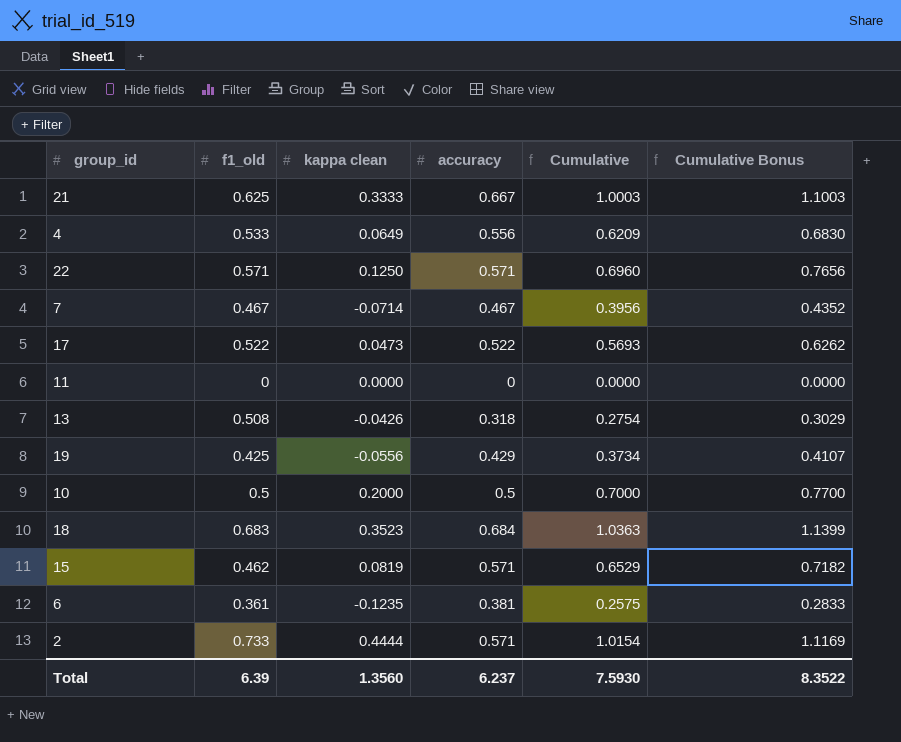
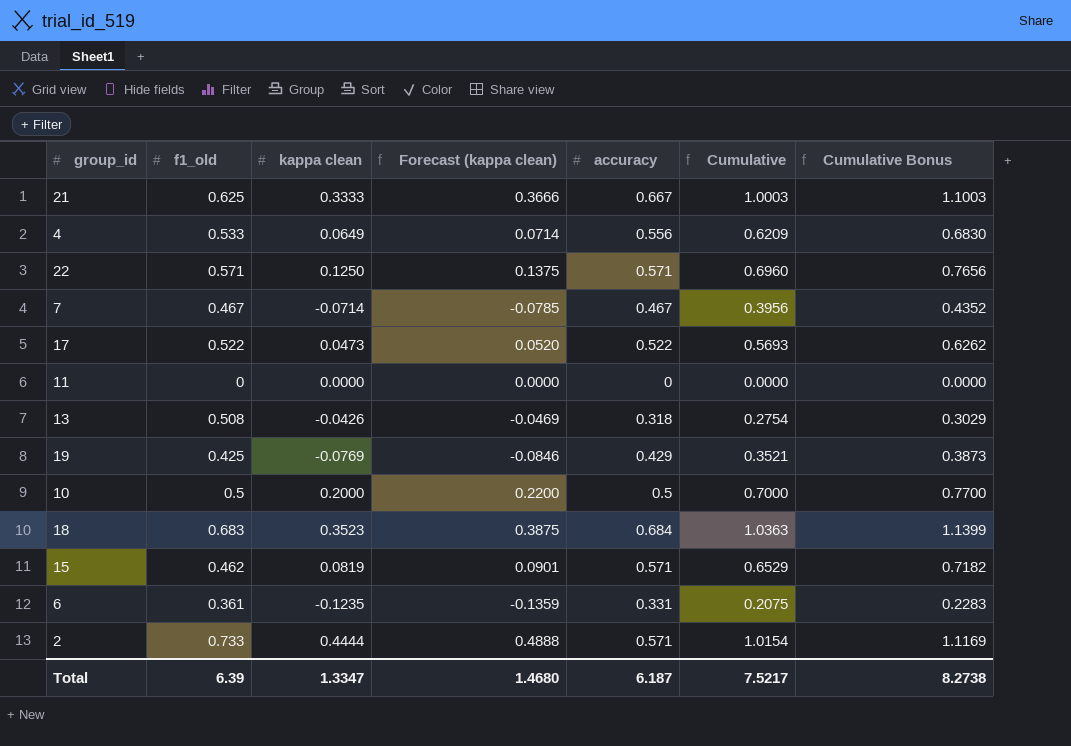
column Forecast (kappa clean) | formula: none -> [kappa clean] * 1.1
19 | kappa clean: -0.0556 -> -0.0769
19 | Cumulative: 0.3734 -> 0.3521
19 | Cumulative Bonus: 0.4107 -> 0.3873
6 | accuracy: 0.381 -> 0.331
6 | Cumulative: 0.2575 -> 0.2075
6 | Cumulative Bonus: 0.2833 -> 0.2283
Total | kappa clean: 1.3560 -> 1.3347
Total | accuracy: 6.237 -> 6.187
Total | Cumulative: 7.5930 -> 7.5217
Total | Cumulative Bonus: 8.3522 -> 8.2738

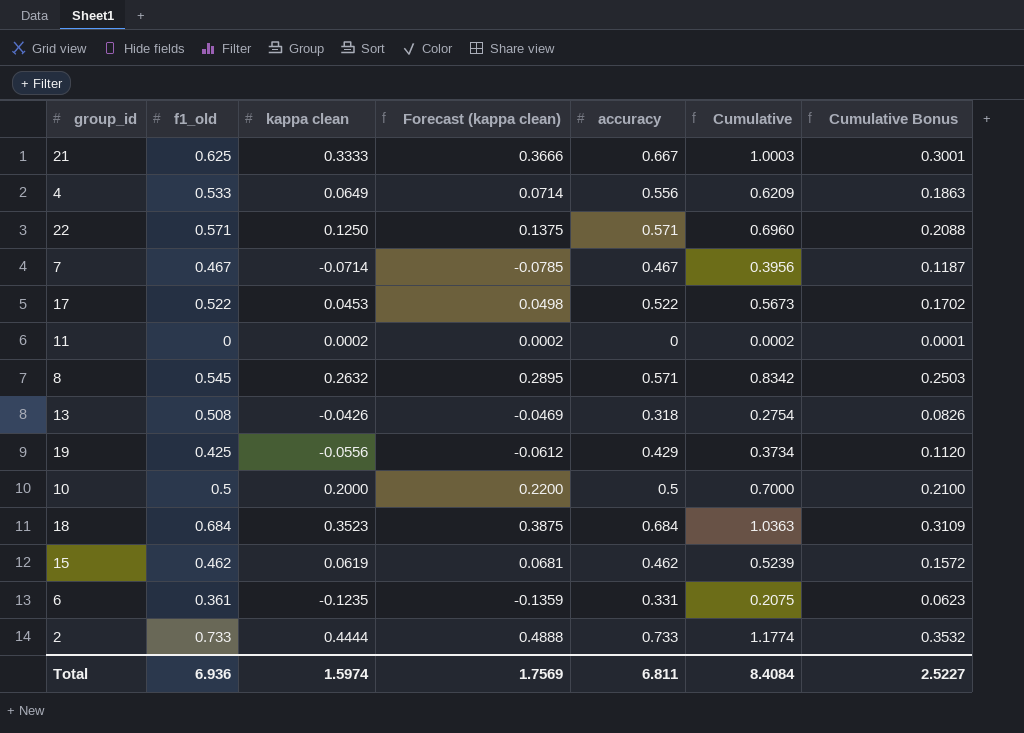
column Cumulative Bonus | formula: [Cumulative] * 1.1 -> [Cumulative] * 0.3
17 | kappa clean: 0.0473 -> 0.0453
17 | Forecast (kappa clean): 0.0520 -> 0.0498
17 | Cumulative: 0.5693 -> 0.5673
11 | kappa clean: 0.0000 -> 0.0002
11 | Forecast (kappa clean): 0.0000 -> 0.0002
11 | Cumulative: 0.0000 -> 0.0002
row 8: none -> 0.545 | 0.2632 | 0.2895 | 0.571 | 0.8342 | 0.2503
19 | kappa clean: -0.0769 -> -0.0556
19 | Forecast (kappa clean): -0.0846 -> -0.0612
19 | Cumulative: 0.3521 -> 0.3734
18 | f1_old: 0.683 -> 0.684
15 | kappa clean: 0.0819 -> 0.0619
15 | Forecast (kappa clean): 0.0901 -> 0.0681
15 | accuracy: 0.571 -> 0.462
15 | Cumulative: 0.6529 -> 0.5239
2 | accuracy: 0.571 -> 0.733
2 | Cumulative: 1.0154 -> 1.1774
Total | f1_old: 6.39 -> 6.936
Total | kappa clean: 1.3347 -> 1.5974
Total | Forecast (kappa clean): 1.4680 -> 1.7569
Total | accuracy: 6.187 -> 6.811
Total | Cumulative: 7.5217 -> 8.4084
Total | Cumulative Bonus: 8.2738 -> 2.5227

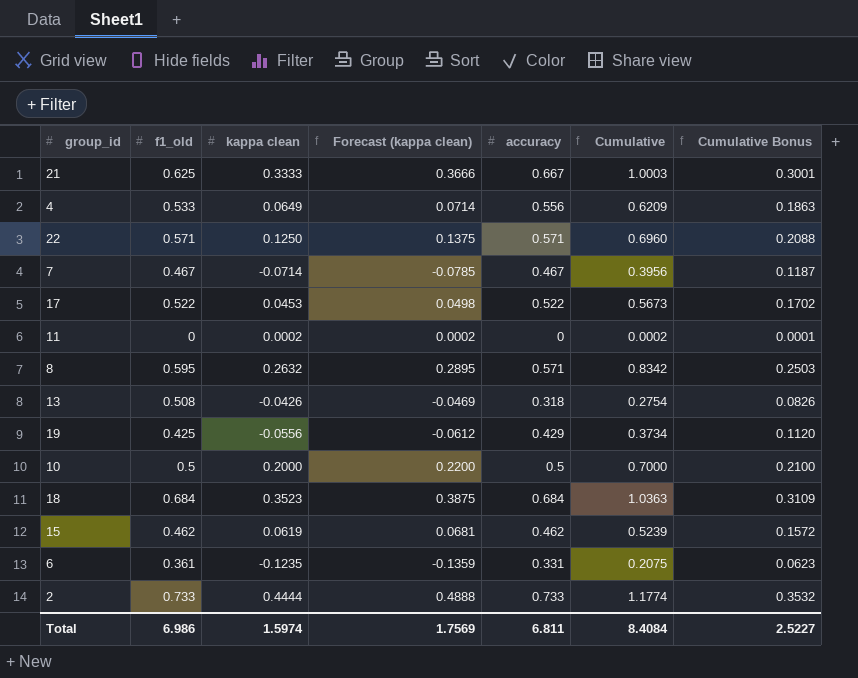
8 | f1_old: 0.545 -> 0.595
Total | f1_old: 6.936 -> 6.986

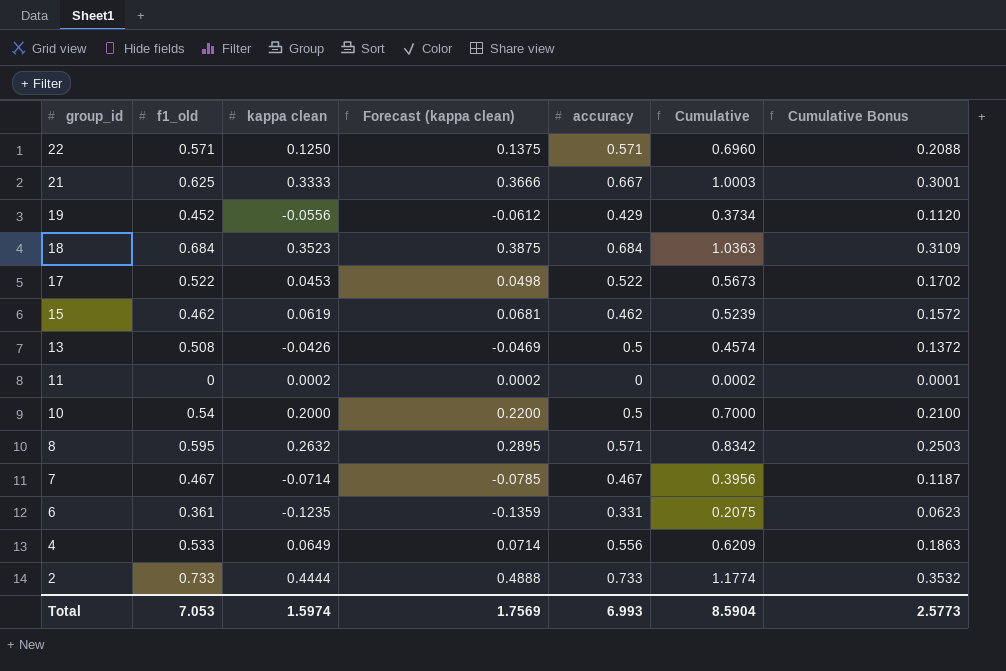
row order: none -> group_id descending
19 | f1_old: 0.425 -> 0.452
13 | accuracy: 0.318 -> 0.5
13 | Cumulative: 0.2754 -> 0.4574
13 | Cumulative Bonus: 0.0826 -> 0.1372
10 | f1_old: 0.5 -> 0.54
Total | f1_old: 6.986 -> 7.053
Total | accuracy: 6.811 -> 6.993
Total | Cumulative: 8.4084 -> 8.5904
Total | Cumulative Bonus: 2.5227 -> 2.5773

